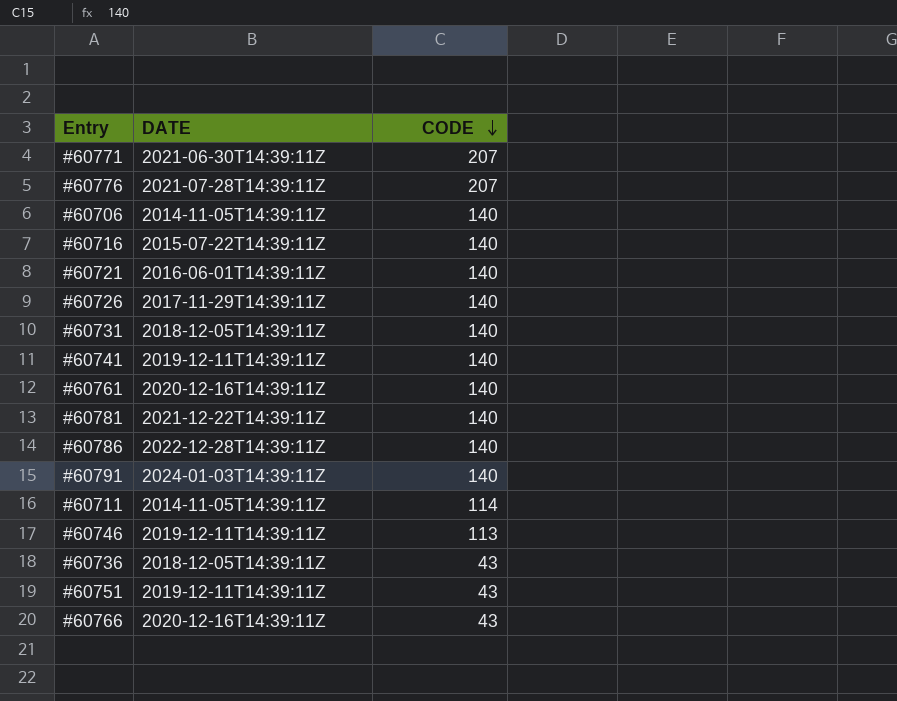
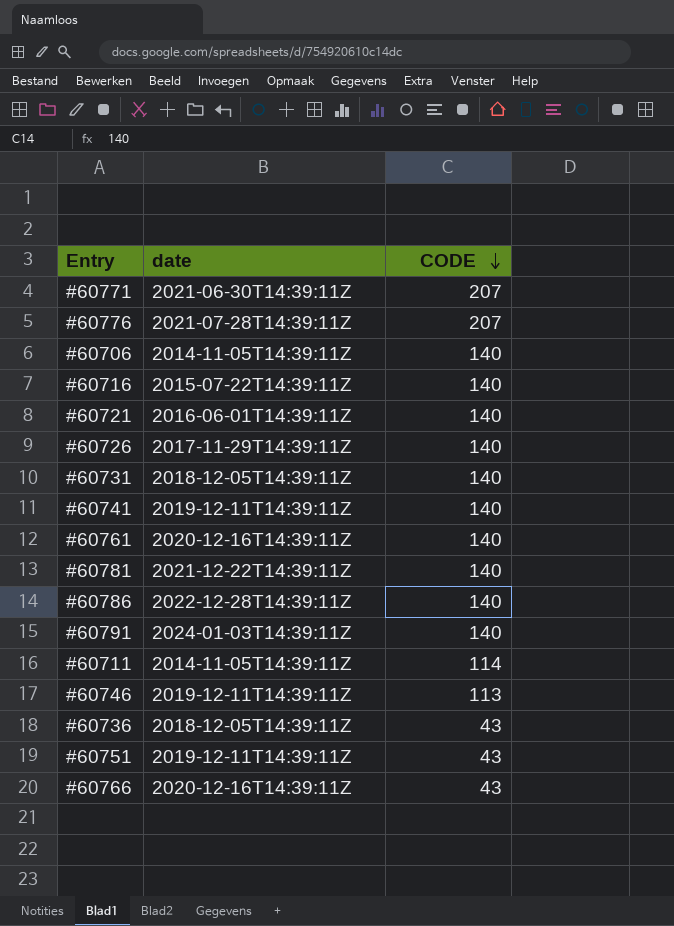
column name: DATE -> date

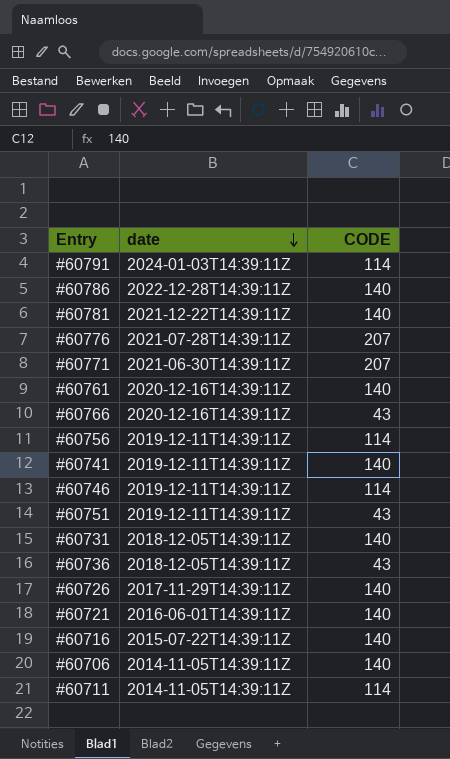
row order: CODE descending -> date descending
#60791 | CODE: 140 -> 114
row #60756: none -> 2019-12-11T14:39:11Z | 114
#60746 | CODE: 113 -> 114

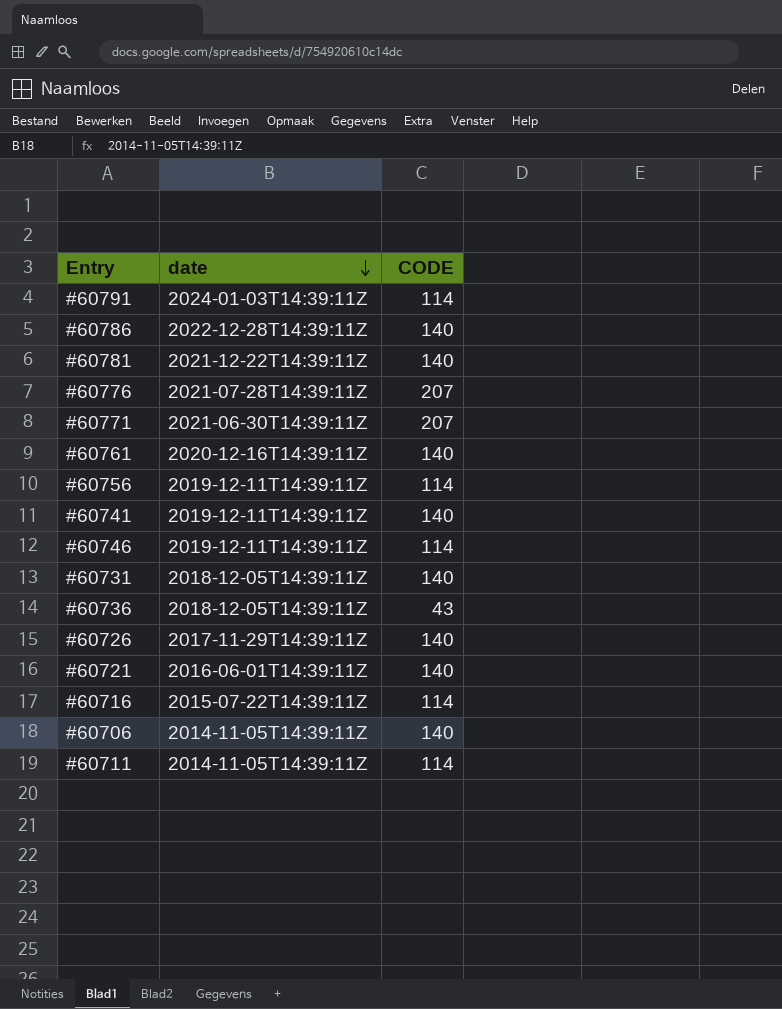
row #60766: 2020-12-16T14:39:11Z | 43 -> none
row #60751: 2019-12-11T14:39:11Z | 43 -> none
#60716 | CODE: 140 -> 114

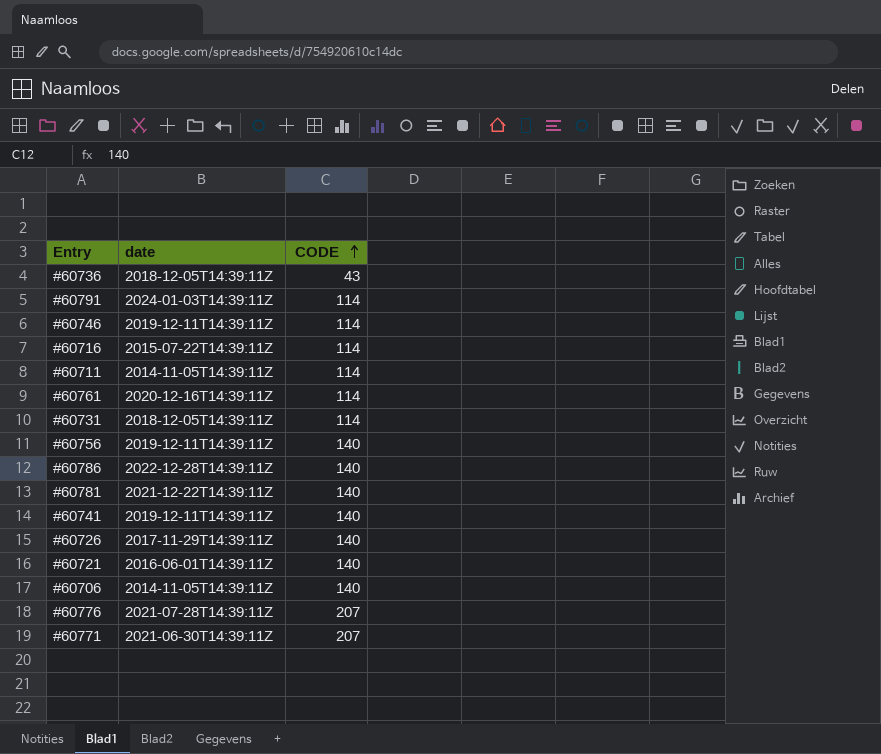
row order: date descending -> CODE ascending
#60761 | CODE: 140 -> 114
#60731 | CODE: 140 -> 114
#60756 | CODE: 114 -> 140

